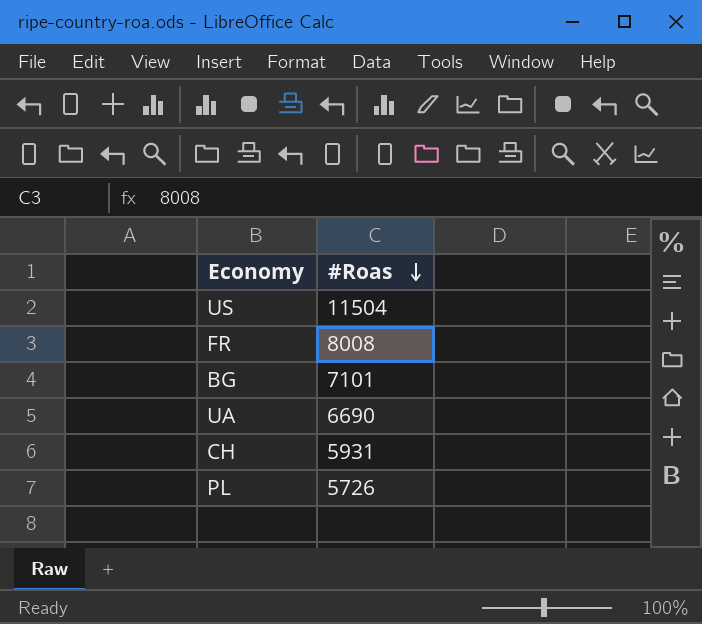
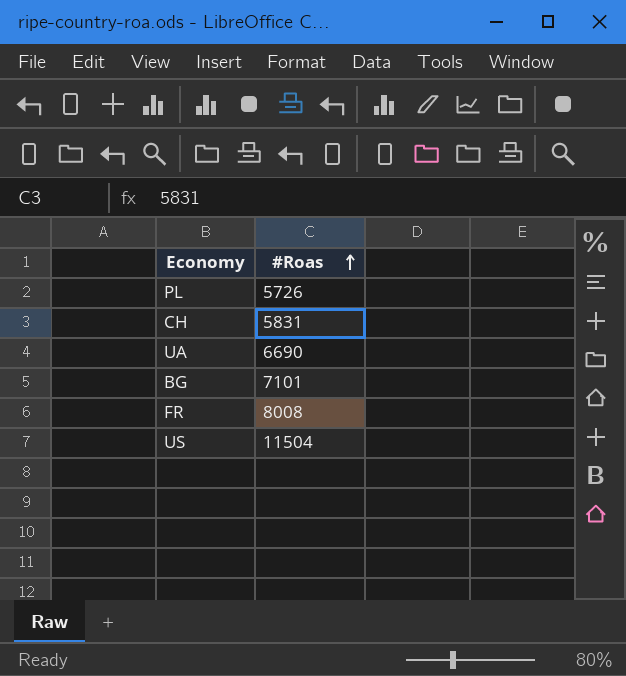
row order: #Roas descending -> #Roas ascending
CH | #Roas: 5931 -> 5831

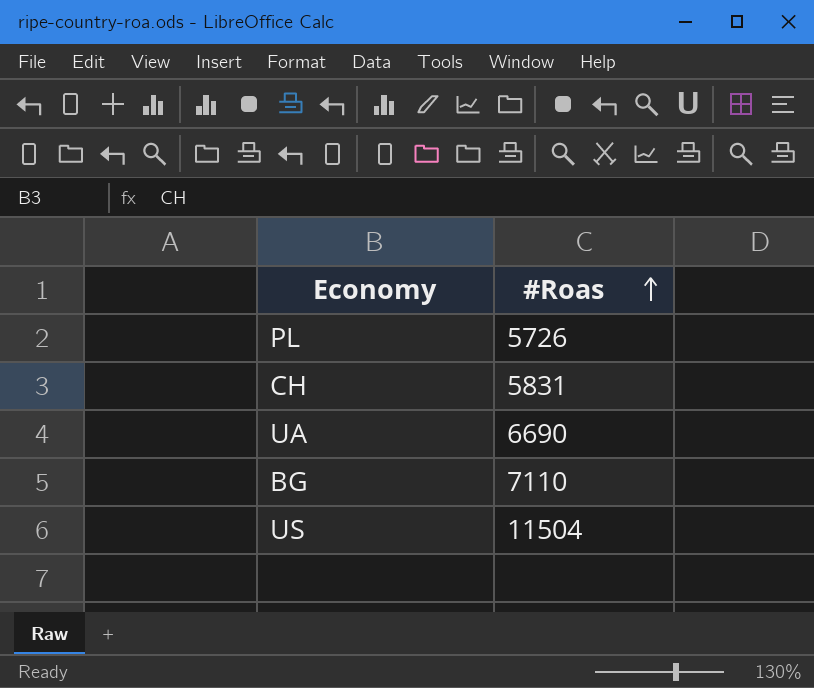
row FR: 8008 -> none
BG | #Roas: 7101 -> 7110

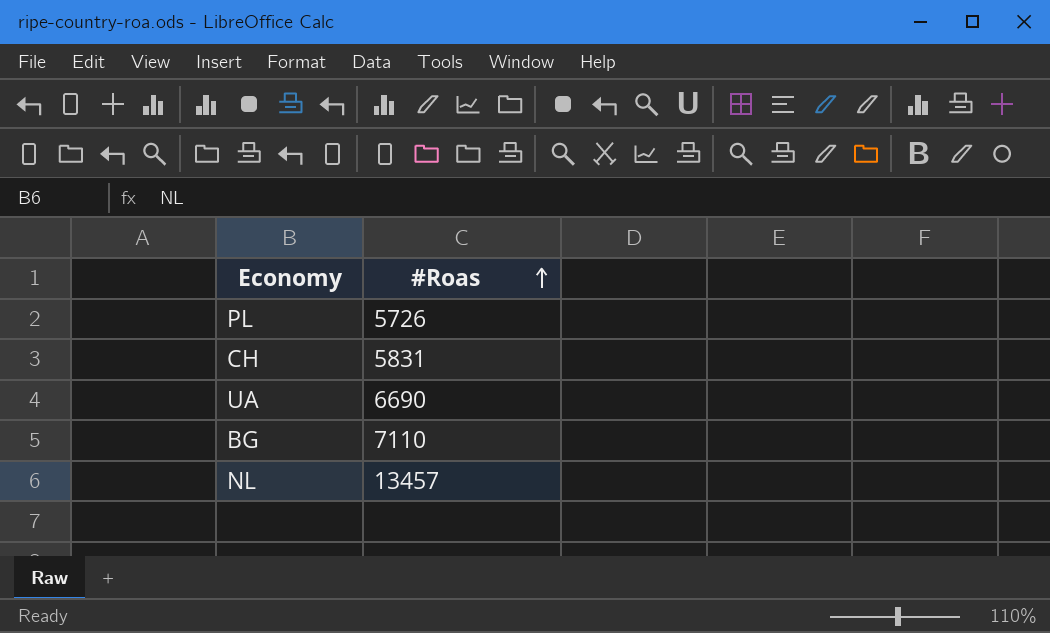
row US: 11504 -> none
row NL: none -> 13457

